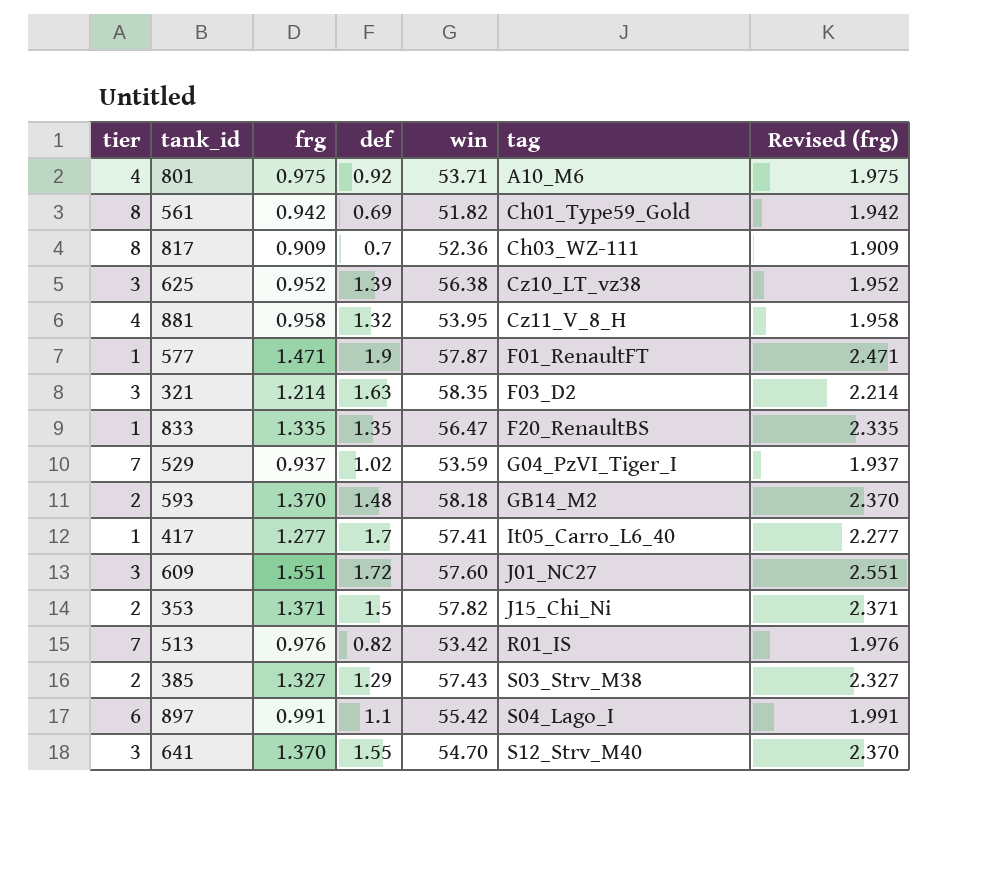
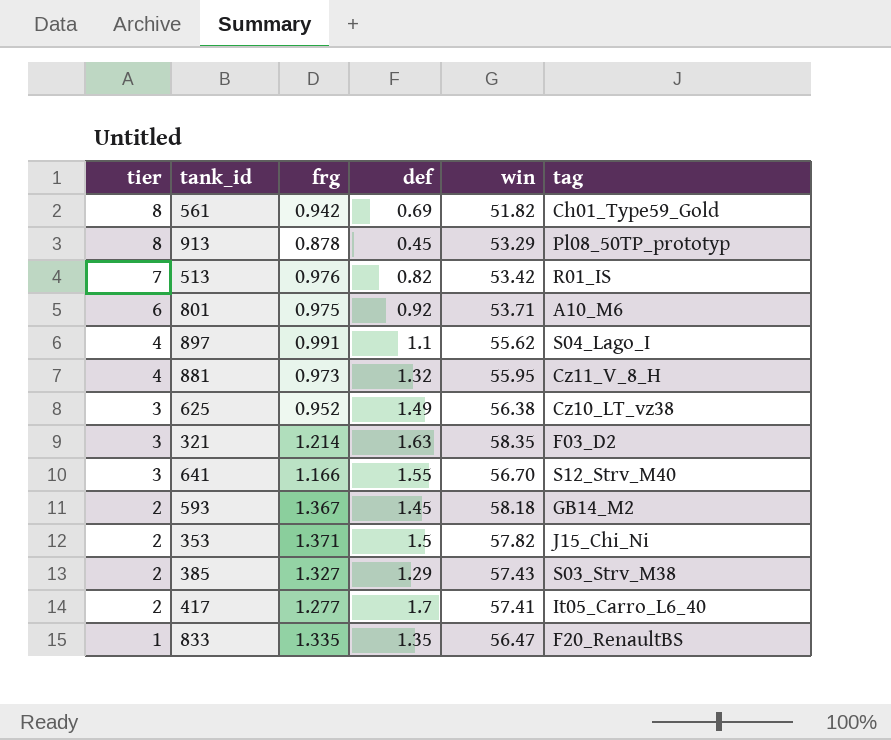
row order: tag ascending -> tier descending
column Revised (frg) | formula: [frg] + 1 -> none
row 817: 8 | 0.909 | 0.7 | 52.36 | Ch03_WZ-111 | 1.909 -> none
row 577: 1 | 1.471 | 1.9 | 57.87 | F01_RenaultFT | 2.471 -> none
row 529: 7 | 0.937 | 1.02 | 53.59 | G04_PzVI_Tiger_I | 1.937 -> none
row 609: 3 | 1.551 | 1.72 | 57.60 | J01_NC27 | 2.551 -> none
row 913: none -> 8 | 0.878 | 0.45 | 53.29 | Pl08_50TP_prototyp
801 | tier: 4 -> 6
897 | tier: 6 -> 4
897 | win: 55.42 -> 55.62
881 | frg: 0.958 -> 0.973
881 | win: 53.95 -> 55.95
625 | def: 1.39 -> 1.49
641 | frg: 1.370 -> 1.166
641 | win: 54.70 -> 56.70
593 | frg: 1.370 -> 1.367
593 | def: 1.48 -> 1.45
417 | tier: 1 -> 2

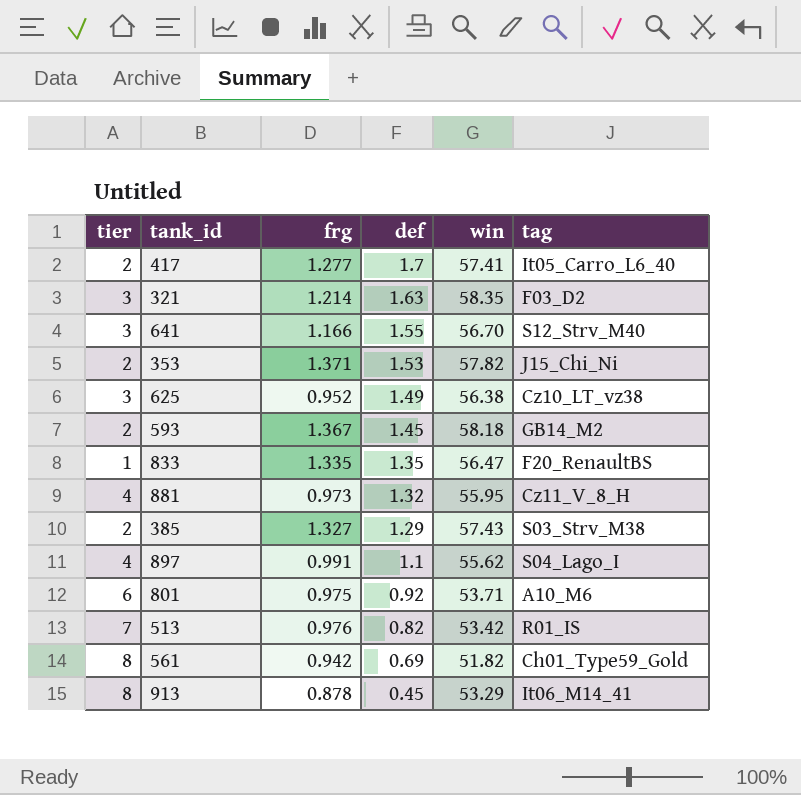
row order: tier descending -> def descending
353 | def: 1.5 -> 1.53
913 | tag: Pl08_50TP_prototyp -> It06_M14_41

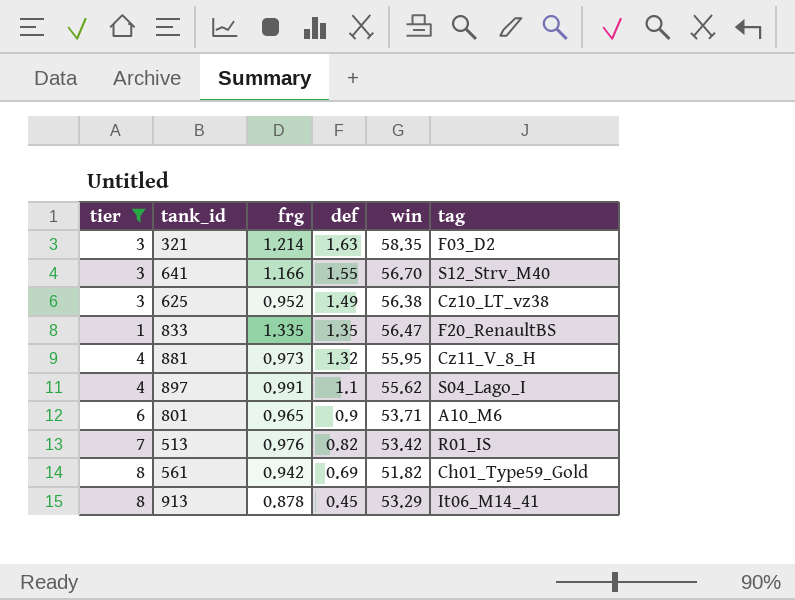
filter: none -> tier != 2
801 | frg: 0.975 -> 0.965
801 | def: 0.92 -> 0.9

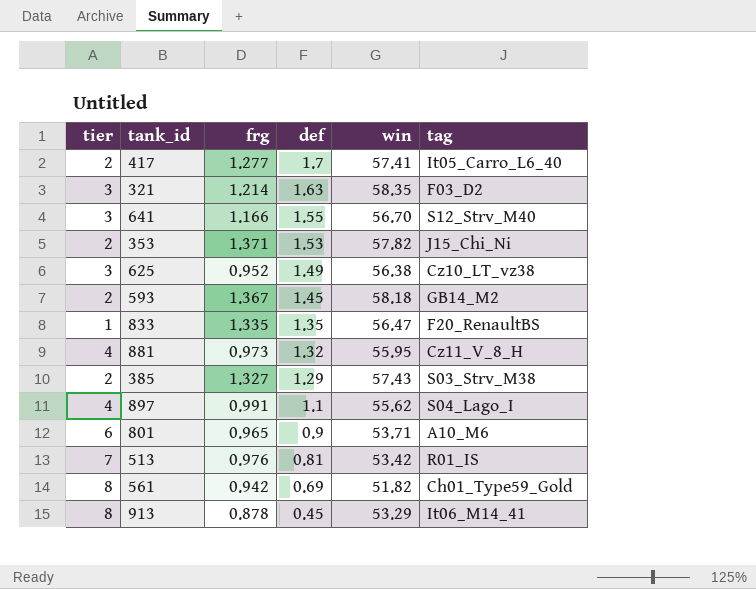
filter: tier != 2 -> none
513 | def: 0.82 -> 0.81

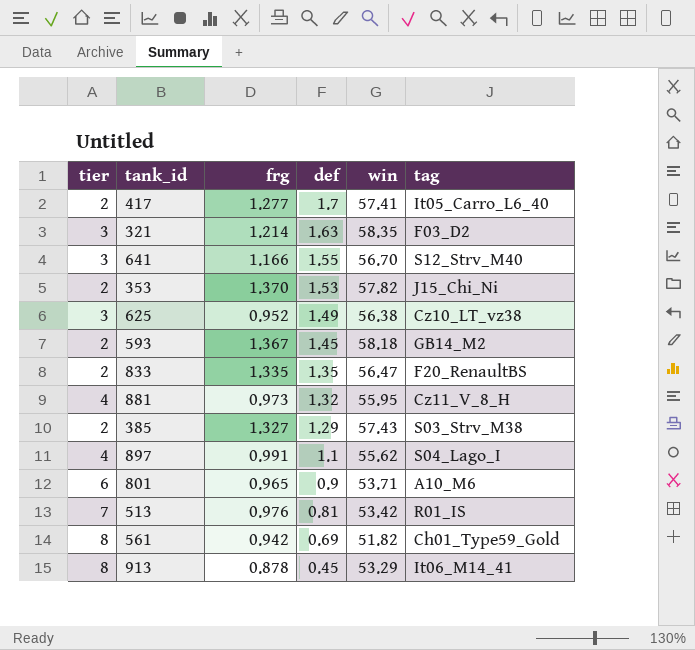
353 | frg: 1.371 -> 1.370
833 | tier: 1 -> 2

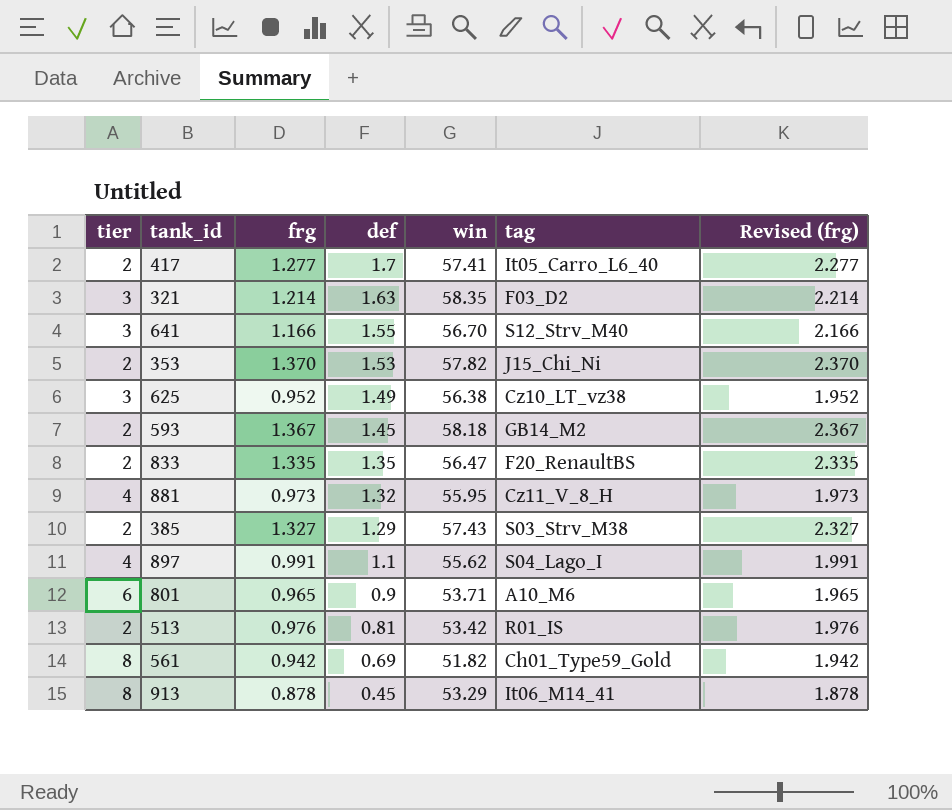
column Revised (frg) | formula: none -> [frg] + 1
513 | tier: 7 -> 2

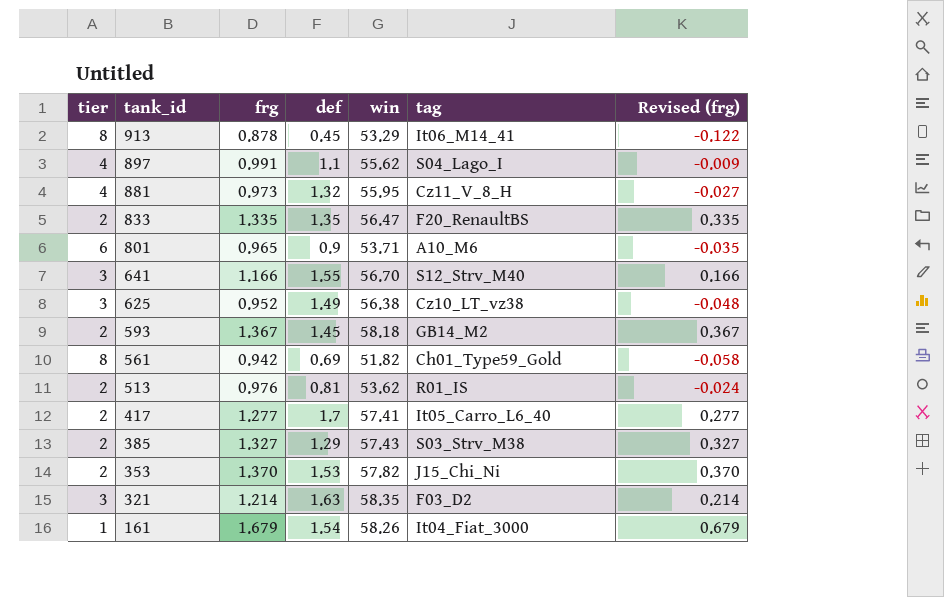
row order: def descending -> tank_id descending
column Revised (frg) | formula: [frg] + 1 -> [frg] - 1
513 | win: 53.42 -> 53.62
row 161: none -> 1 | 1.679 | 1.54 | 58.26 | It04_Fiat_3000 | 0.679

